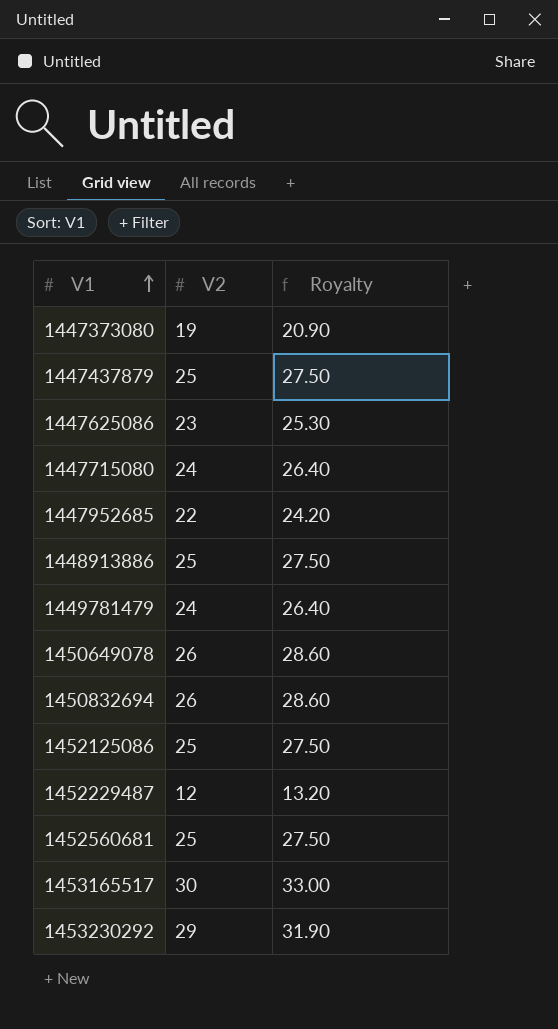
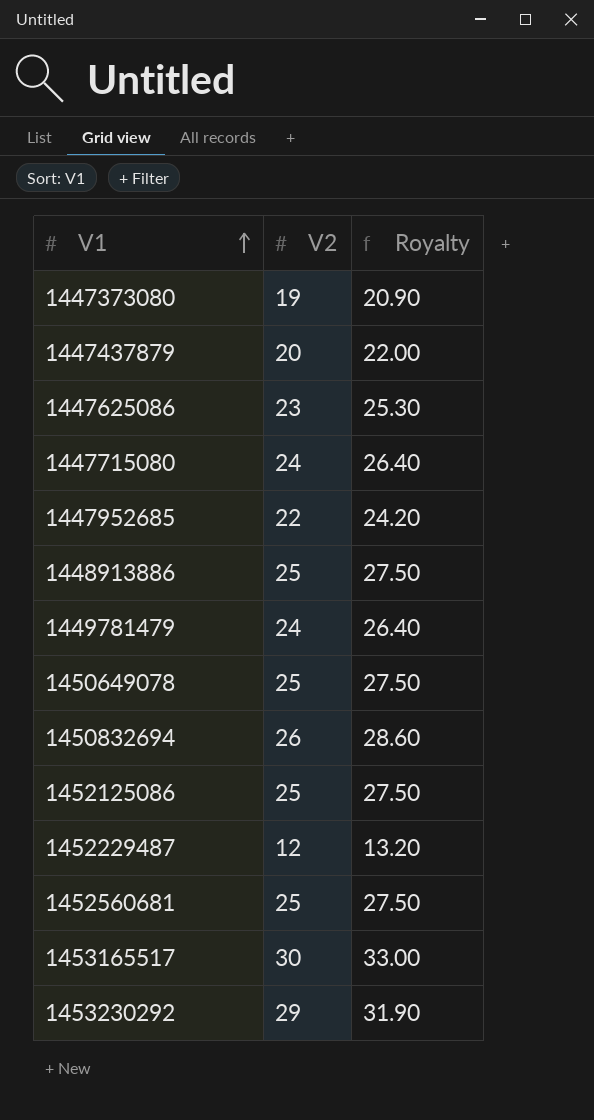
1447437879 | V2: 25 -> 20
1447437879 | Royalty: 27.50 -> 22.00
1450649078 | V2: 26 -> 25
1450649078 | Royalty: 28.60 -> 27.50

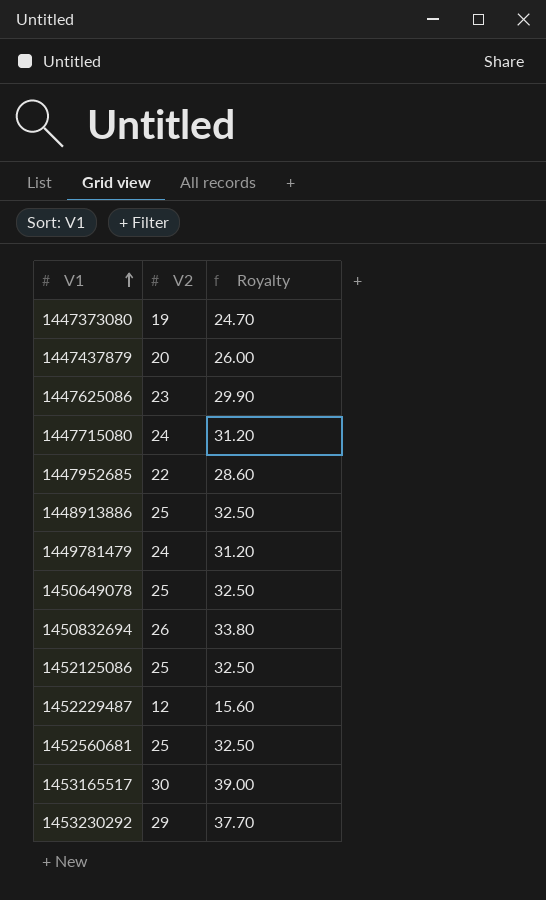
column Royalty | formula: [V2] * 1.1 -> [V2] * 1.3

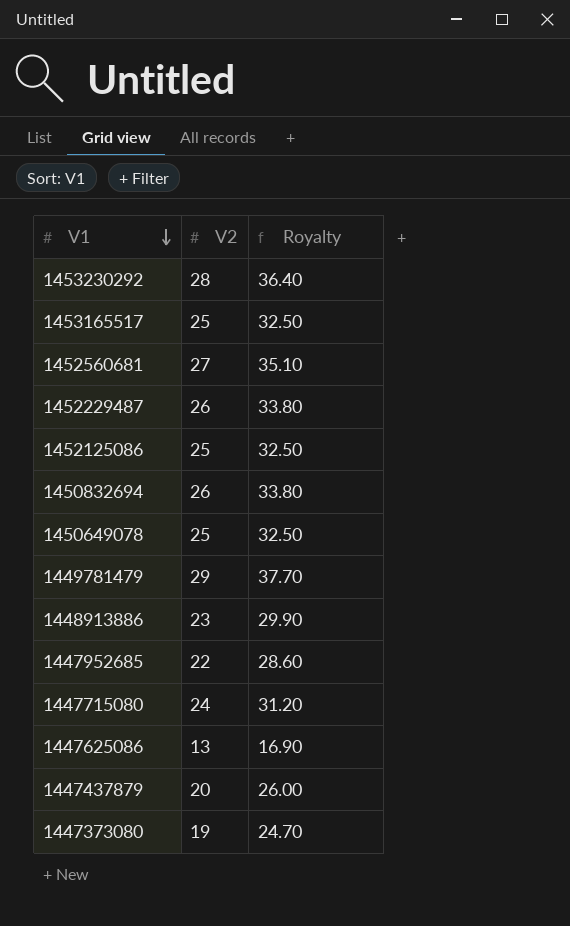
row order: V1 ascending -> V1 descending
1453230292 | V2: 29 -> 28
1453230292 | Royalty: 37.70 -> 36.40
1453165517 | V2: 30 -> 25
1453165517 | Royalty: 39.00 -> 32.50
1452560681 | V2: 25 -> 27
1452560681 | Royalty: 32.50 -> 35.10
1452229487 | V2: 12 -> 26
1452229487 | Royalty: 15.60 -> 33.80
1449781479 | V2: 24 -> 29
1449781479 | Royalty: 31.20 -> 37.70
1448913886 | V2: 25 -> 23
1448913886 | Royalty: 32.50 -> 29.90
1447625086 | V2: 23 -> 13
1447625086 | Royalty: 29.90 -> 16.90

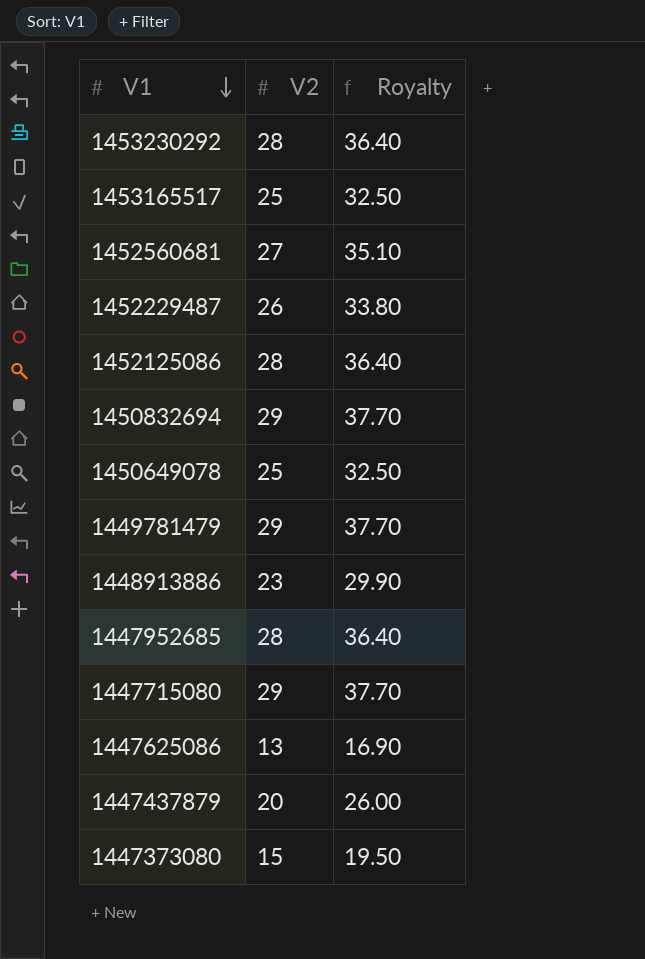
1452125086 | V2: 25 -> 28
1452125086 | Royalty: 32.50 -> 36.40
1450832694 | V2: 26 -> 29
1450832694 | Royalty: 33.80 -> 37.70
1447952685 | V2: 22 -> 28
1447952685 | Royalty: 28.60 -> 36.40
1447715080 | V2: 24 -> 29
1447715080 | Royalty: 31.20 -> 37.70
1447373080 | V2: 19 -> 15
1447373080 | Royalty: 24.70 -> 19.50

